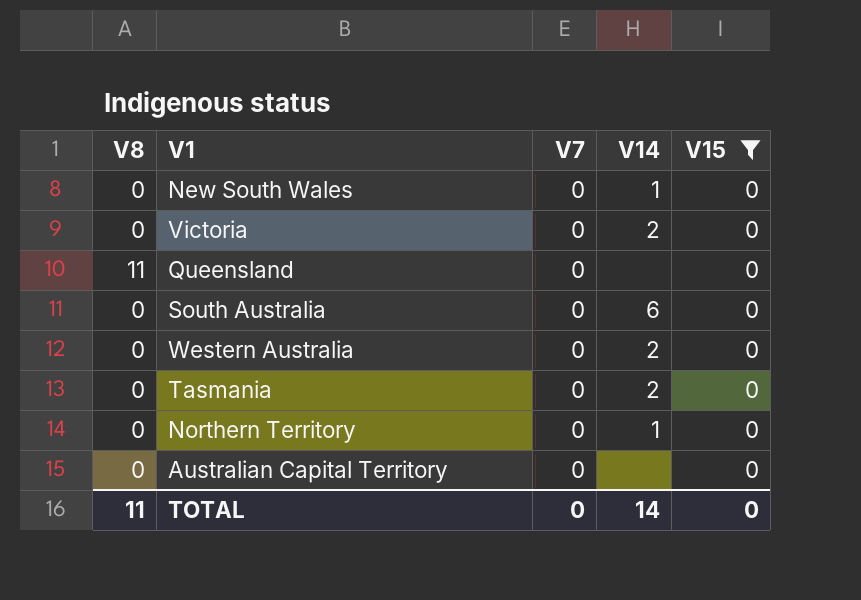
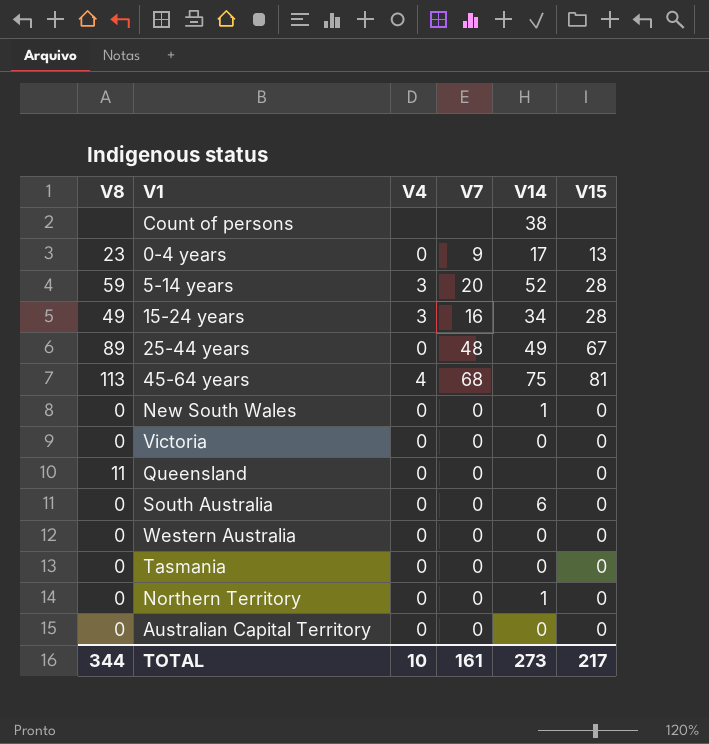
filter: V15 = 0 -> none
column V4 | position: none -> 3
Victoria | V14: 2 -> 0
Western Australia | V14: 2 -> 0
Tasmania | V14: 2 -> 0
Australian Capital Territory | V14: none -> 0
TOTAL | V8: 11 -> 344
TOTAL | V7: 0 -> 161
TOTAL | V14: 14 -> 273
TOTAL | V15: 0 -> 217

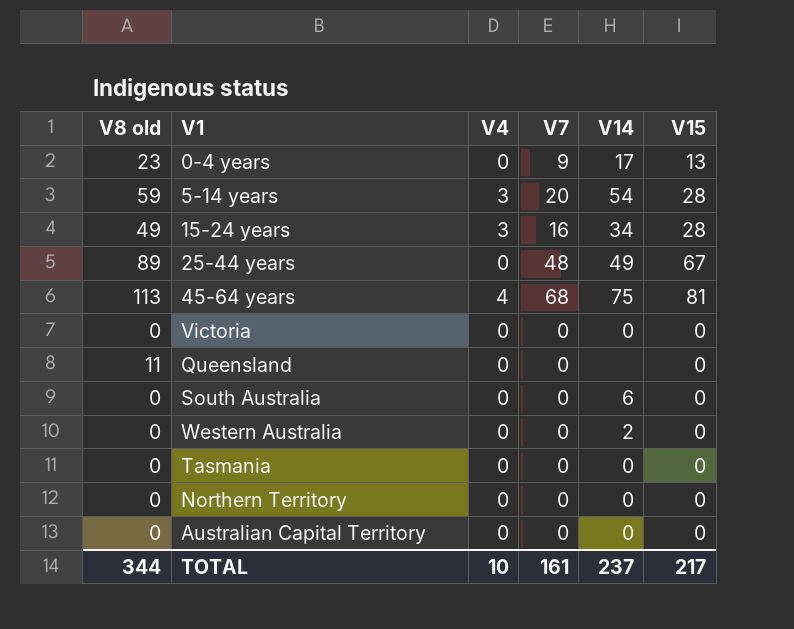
column name: V8 -> V8 old
row Count of persons: none | none | none | 38 | none -> none
row New South Wales: 0 | 0 | 0 | 1 | 0 -> none
5-14 years | V14: 52 -> 54
Western Australia | V14: 0 -> 2
Northern Territory | V14: 1 -> 0
TOTAL | V14: 273 -> 237

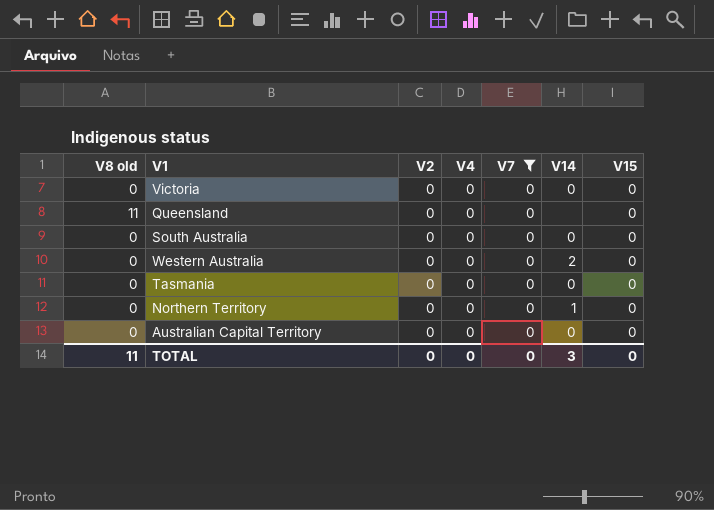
filter: none -> V7 = 0
column V2 | position: none -> 3
South Australia | V14: 6 -> 0
Northern Territory | V14: 0 -> 1
TOTAL | V8 old: 344 -> 11
TOTAL | V4: 10 -> 0
TOTAL | V7: 161 -> 0
TOTAL | V14: 237 -> 3
TOTAL | V15: 217 -> 0

